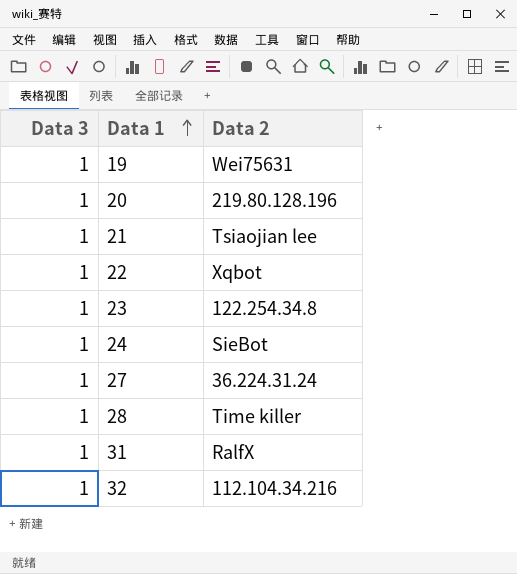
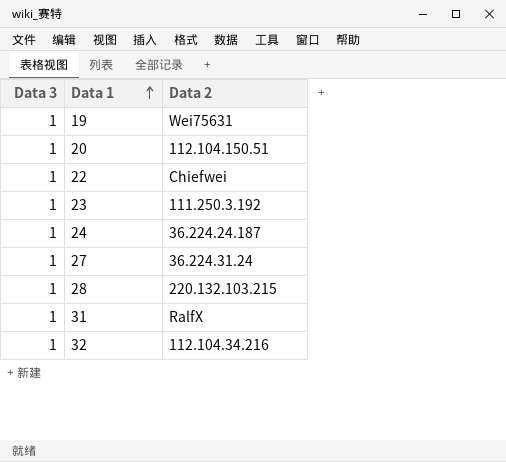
row 21: 1 | Tsiaojian lee -> none
20 | Data 2: 219.80.128.196 -> 112.104.150.51
22 | Data 2: Xqbot -> Chiefwei
23 | Data 2: 122.254.34.8 -> 111.250.3.192
24 | Data 2: SieBot -> 36.224.24.187
28 | Data 2: Time killer -> 220.132.103.215

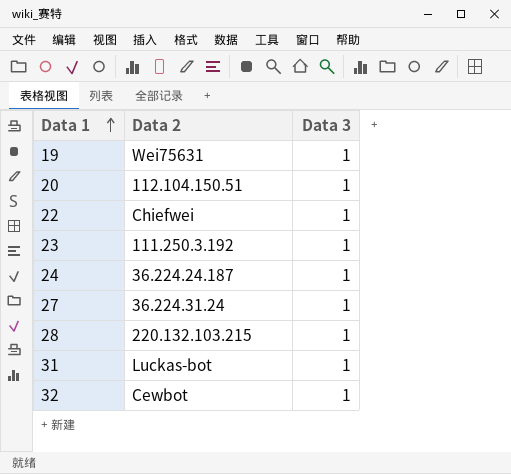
column Data 3 | position: 1 -> 3
31 | Data 2: RalfX -> Luckas-bot
32 | Data 2: 112.104.34.216 -> Cewbot

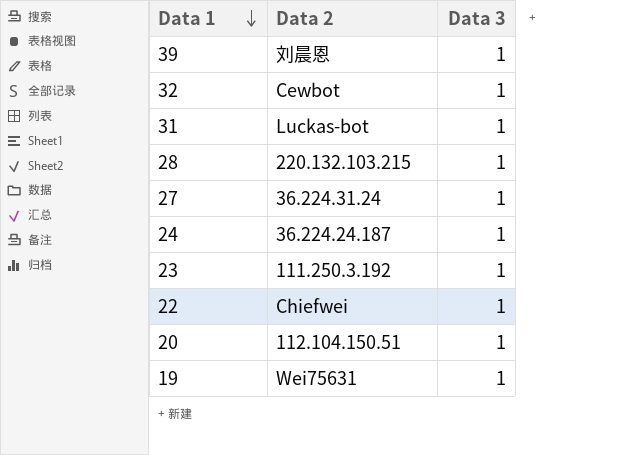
row order: Data 1 ascending -> Data 1 descending
row 39: none -> 刘晨恩 | 1

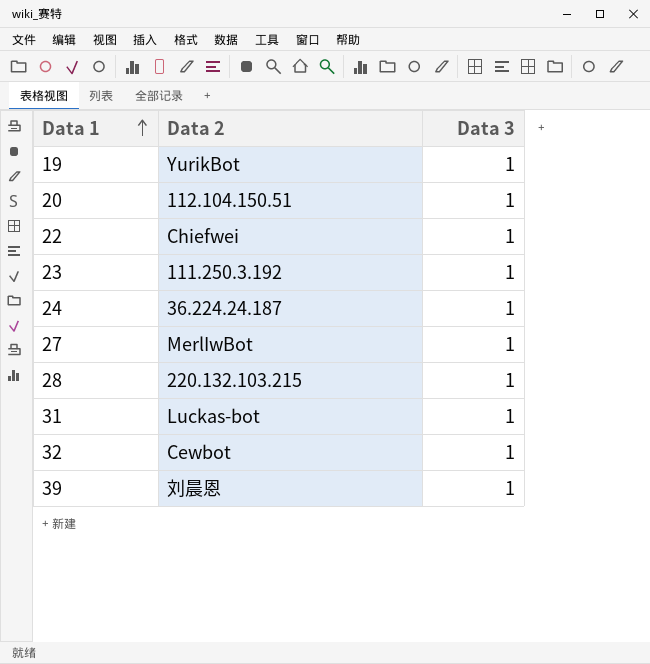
row order: Data 1 descending -> Data 1 ascending
19 | Data 2: Wei75631 -> YurikBot
27 | Data 2: 36.224.31.24 -> MerlIwBot

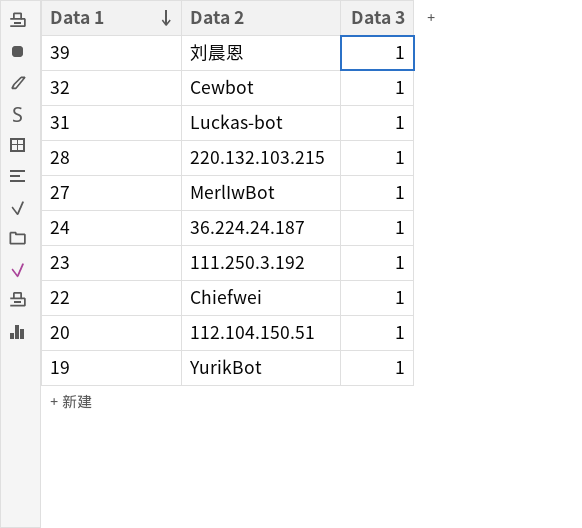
row order: Data 1 ascending -> Data 1 descending

